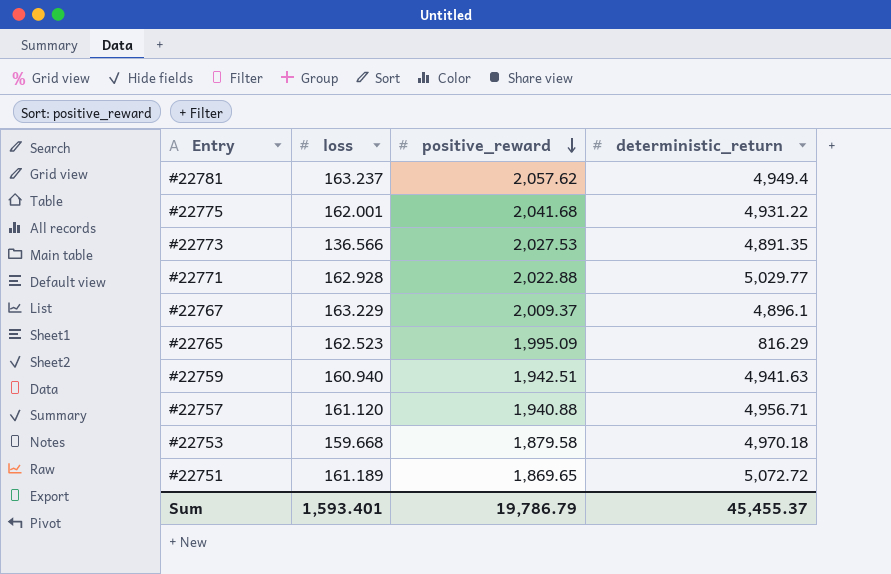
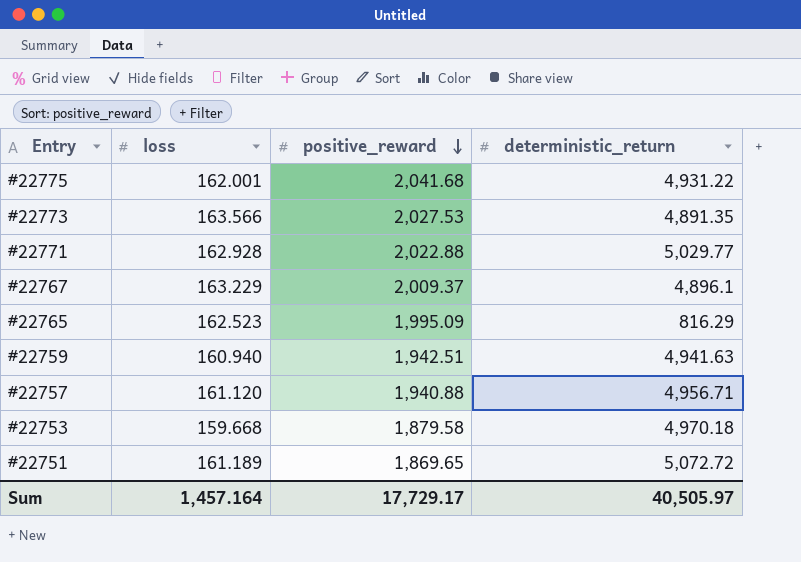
row #22781: 163.237 | 2,057.62 | 4,949.4 -> none
#22773 | loss: 136.566 -> 163.566
Sum | loss: 1,593.401 -> 1,457.164
Sum | positive_reward: 19,786.79 -> 17,729.17
Sum | deterministic_return: 45,455.37 -> 40,505.97

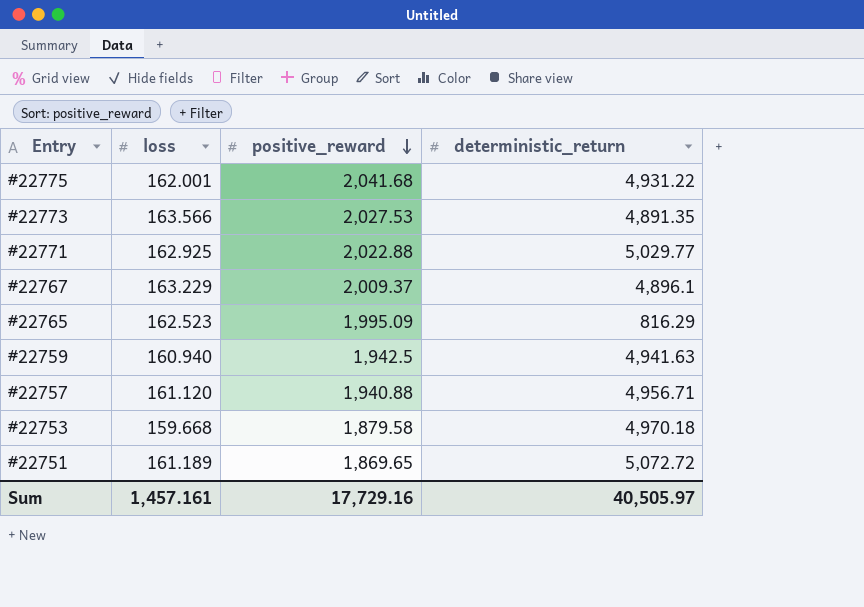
#22771 | loss: 162.928 -> 162.925
#22759 | positive_reward: 1,942.51 -> 1,942.5
Sum | loss: 1,457.164 -> 1,457.161
Sum | positive_reward: 17,729.17 -> 17,729.16

